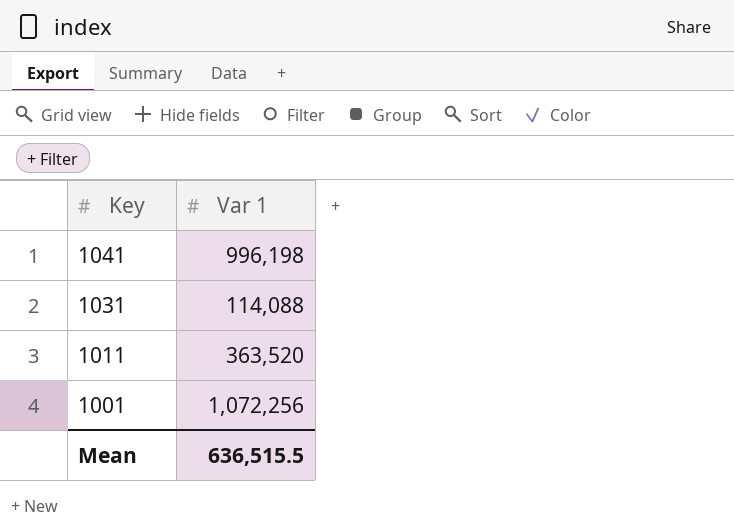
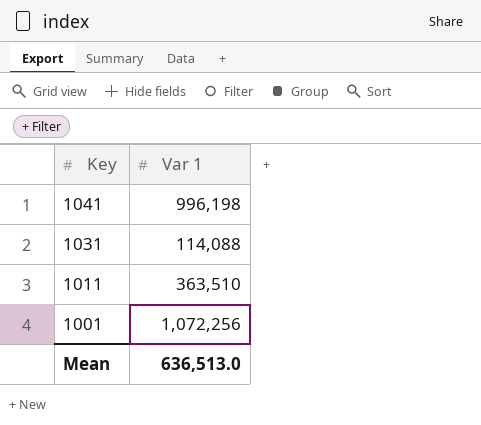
1011 | Var 1: 363,520 -> 363,510
Mean | Var 1: 636,515.5 -> 636,513.0

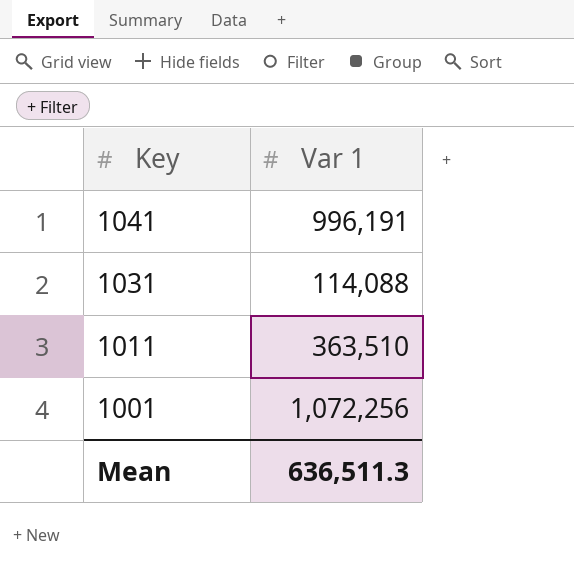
1041 | Var 1: 996,198 -> 996,191
Mean | Var 1: 636,513.0 -> 636,511.3

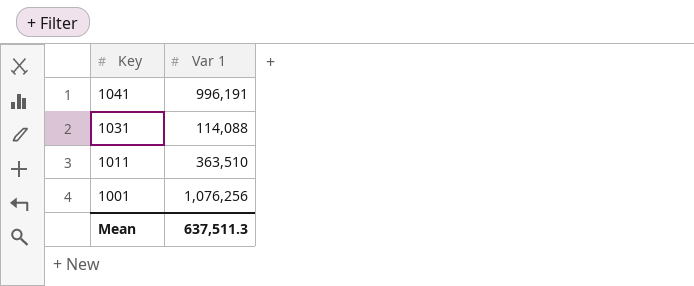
1001 | Var 1: 1,072,256 -> 1,076,256
Mean | Var 1: 636,511.3 -> 637,511.3

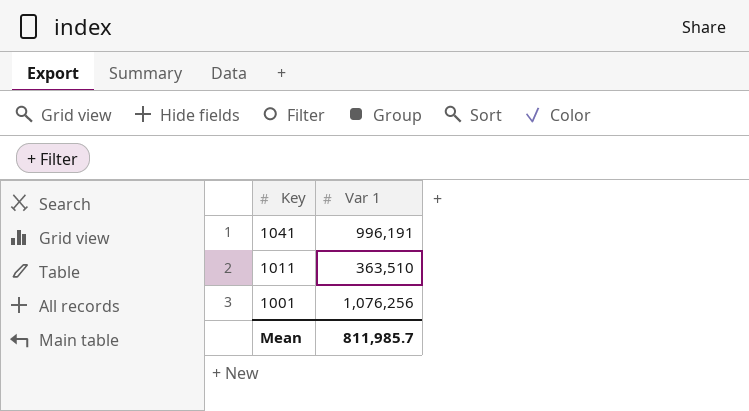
row 1031: 114,088 -> none
Mean | Var 1: 637,511.3 -> 811,985.7

